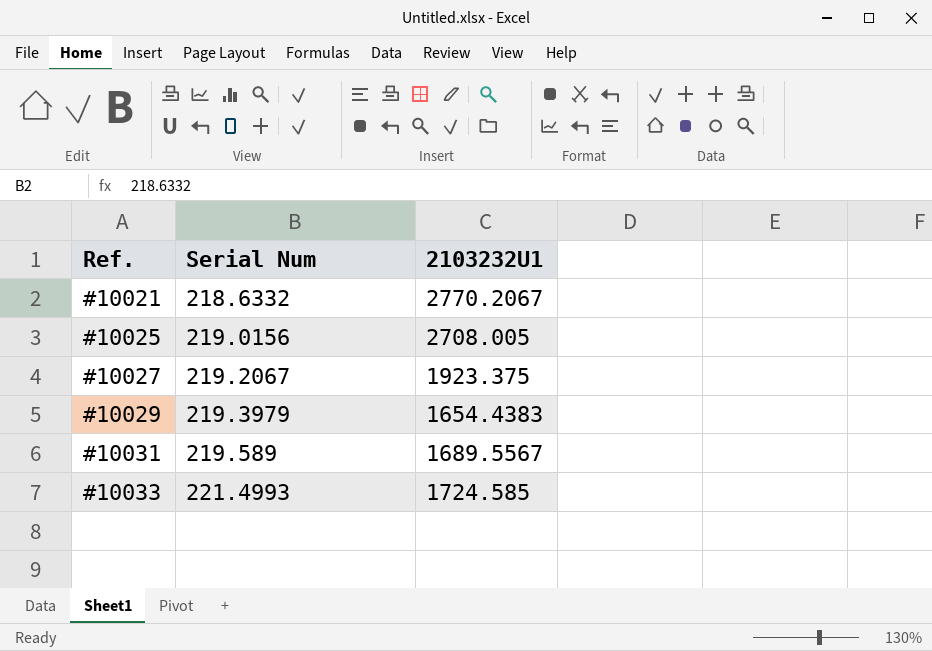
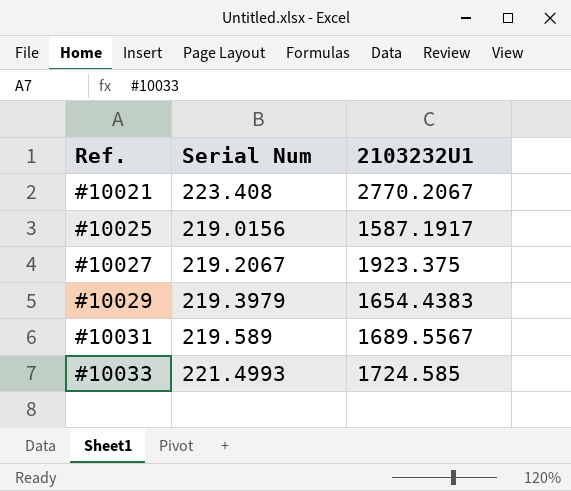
#10021 | Serial Num: 218.6332 -> 223.408
#10025 | 2103232U1: 2708.005 -> 1587.1917

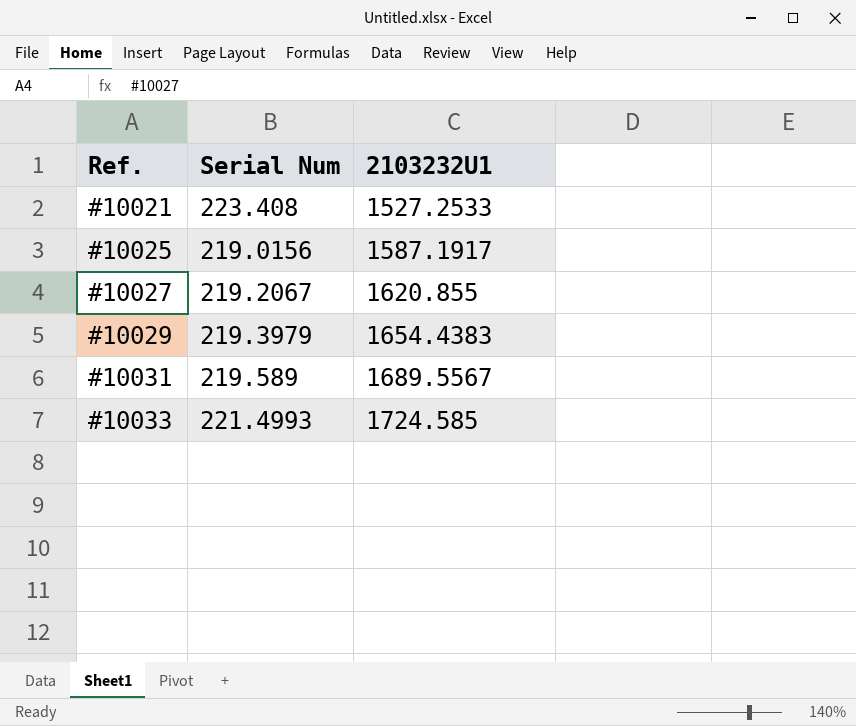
#10021 | 2103232U1: 2770.2067 -> 1527.2533
#10027 | 2103232U1: 1923.375 -> 1620.855

